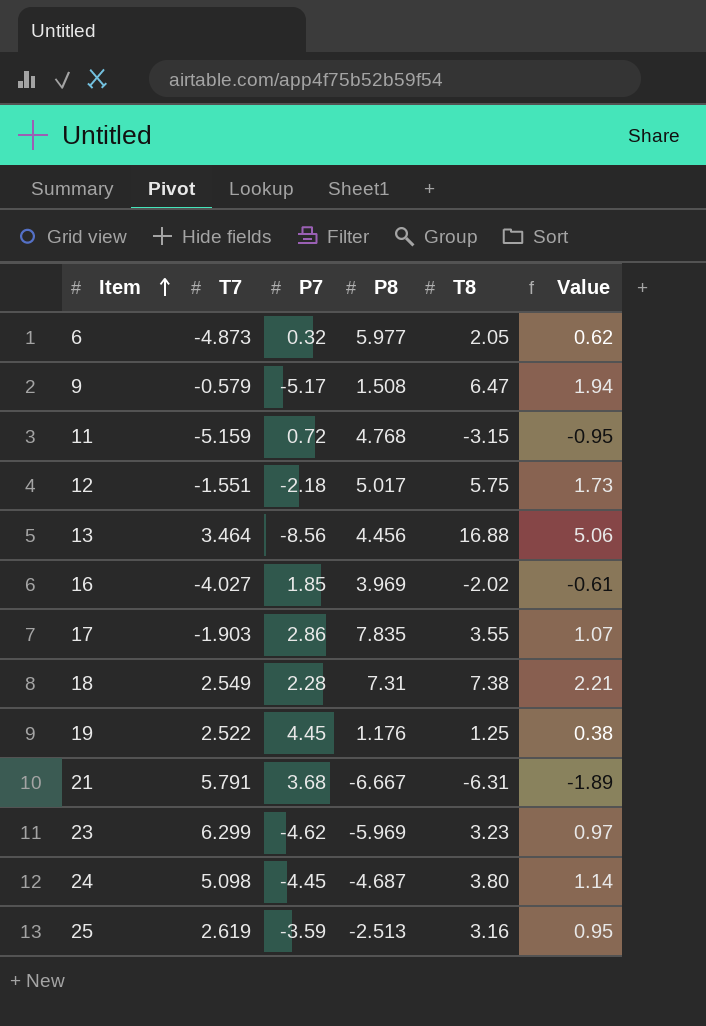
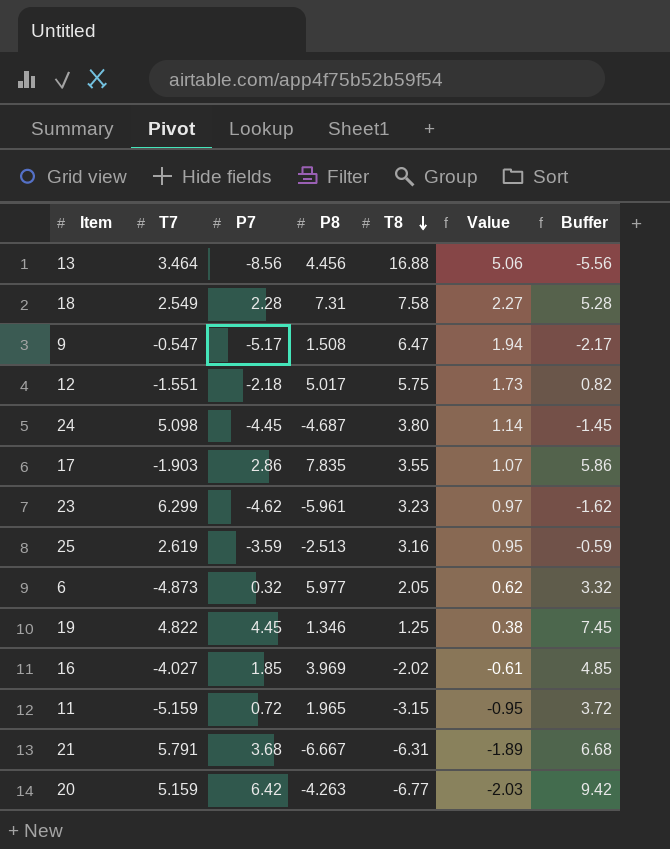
row order: Item ascending -> T8 descending
column Buffer | formula: none -> [P7] + 3
18 | T8: 7.38 -> 7.58
18 | Value: 2.21 -> 2.27
9 | T7: -0.579 -> -0.547
23 | P8: -5.969 -> -5.961
19 | T7: 2.522 -> 4.822
19 | P8: 1.176 -> 1.346
11 | P8: 4.768 -> 1.965
row 20: none -> 5.159 | 6.42 | -4.263 | -6.77 | -2.03 | 9.42

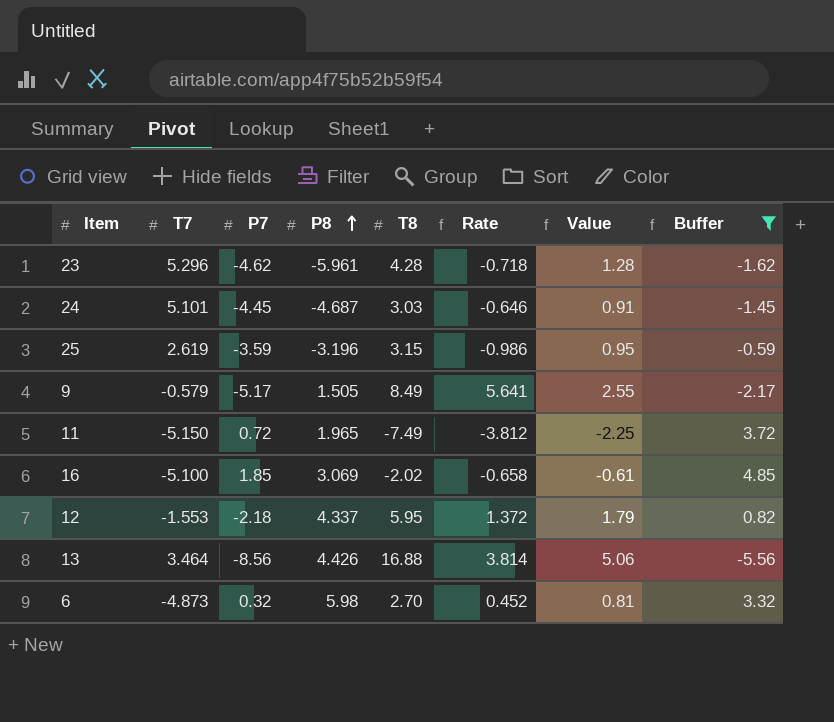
filter: none -> Buffer <= 4.85
row order: T8 descending -> P8 ascending
column Rate | formula: none -> [T8] / [P8]
23 | T7: 6.299 -> 5.296
23 | T8: 3.23 -> 4.28
23 | Value: 0.97 -> 1.28
24 | T7: 5.098 -> 5.101
24 | T8: 3.80 -> 3.03
24 | Value: 1.14 -> 0.91
25 | P8: -2.513 -> -3.196
25 | T8: 3.16 -> 3.15
9 | T7: -0.547 -> -0.579
9 | P8: 1.508 -> 1.505
9 | T8: 6.47 -> 8.49
9 | Value: 1.94 -> 2.55
11 | T7: -5.159 -> -5.150
11 | T8: -3.15 -> -7.49
11 | Value: -0.95 -> -2.25
16 | T7: -4.027 -> -5.100
16 | P8: 3.969 -> 3.069
12 | T7: -1.551 -> -1.553
12 | P8: 5.017 -> 4.337
12 | T8: 5.75 -> 5.95
12 | Value: 1.73 -> 1.79
13 | P8: 4.456 -> 4.426
6 | P8: 5.977 -> 5.98
6 | T8: 2.05 -> 2.70
6 | Value: 0.62 -> 0.81

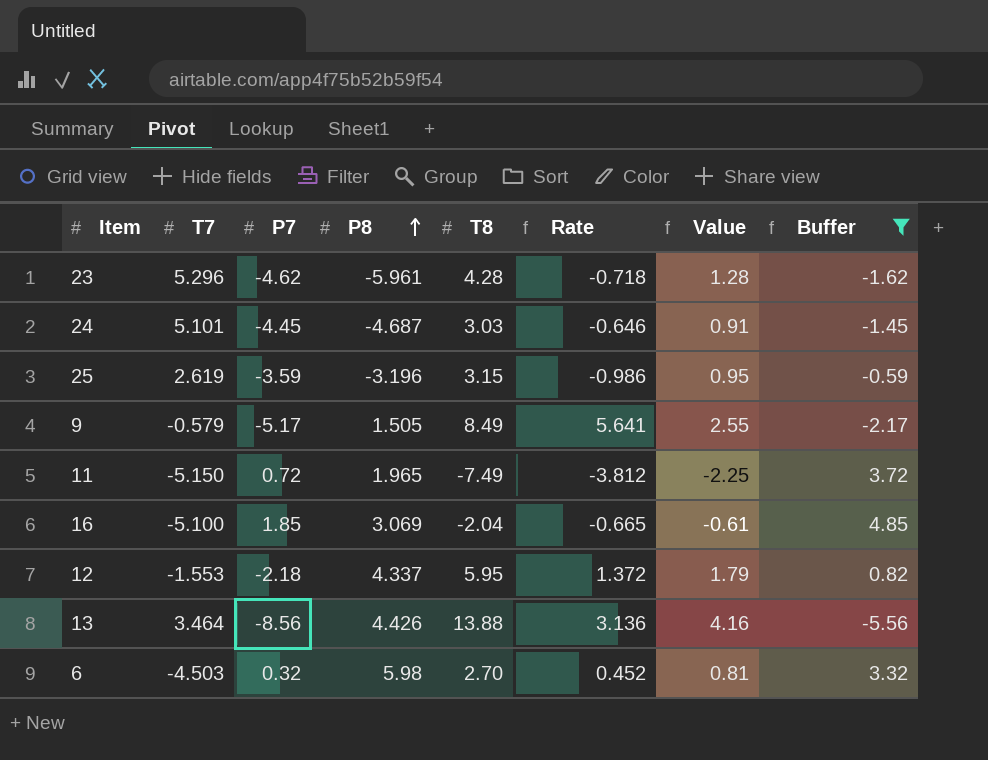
16 | T8: -2.02 -> -2.04
16 | Rate: -0.658 -> -0.665
13 | T8: 16.88 -> 13.88
13 | Rate: 3.814 -> 3.136
13 | Value: 5.06 -> 4.16
6 | T7: -4.873 -> -4.503

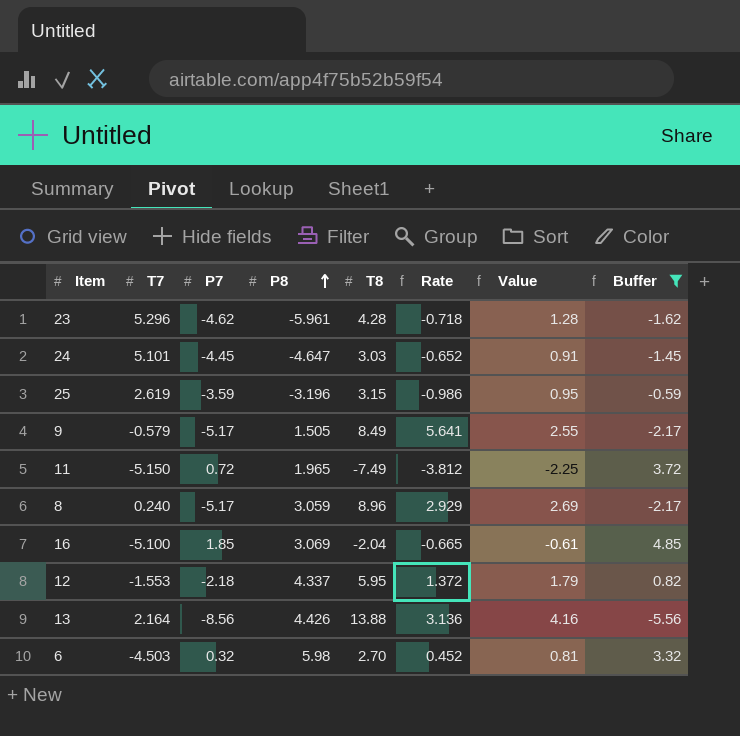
24 | P8: -4.687 -> -4.647
24 | Rate: -0.646 -> -0.652
row 8: none -> 0.240 | -5.17 | 3.059 | 8.96 | 2.929 | 2.69 | -2.17
13 | T7: 3.464 -> 2.164

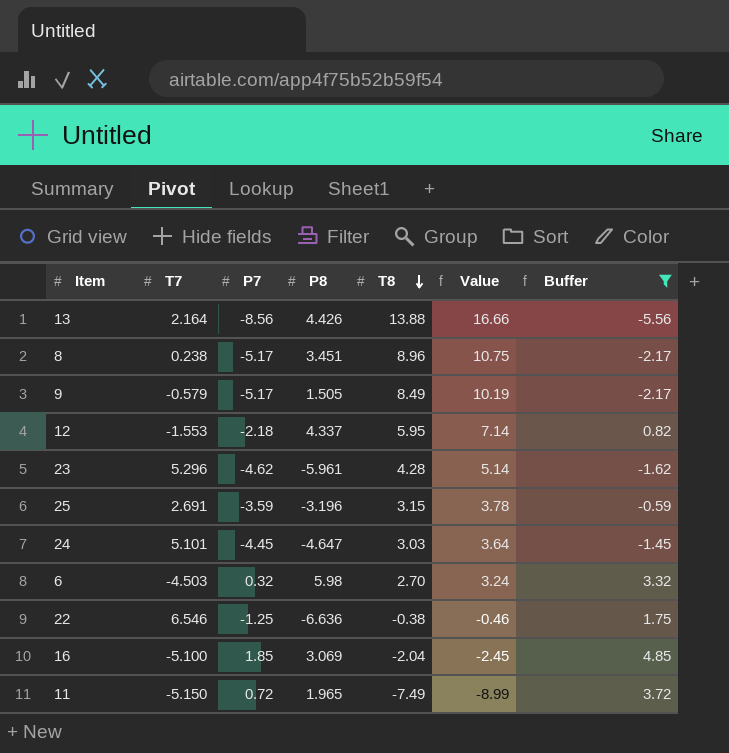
row order: P8 ascending -> T8 descending
column Rate | formula: [T8] / [P8] -> none
column Value | formula: [T8] * 0.3 -> [T8] * 1.2
8 | T7: 0.240 -> 0.238
8 | P8: 3.059 -> 3.451
25 | T7: 2.619 -> 2.691
row 22: none -> 6.546 | -1.25 | -6.636 | -0.38 | -0.46 | 1.75

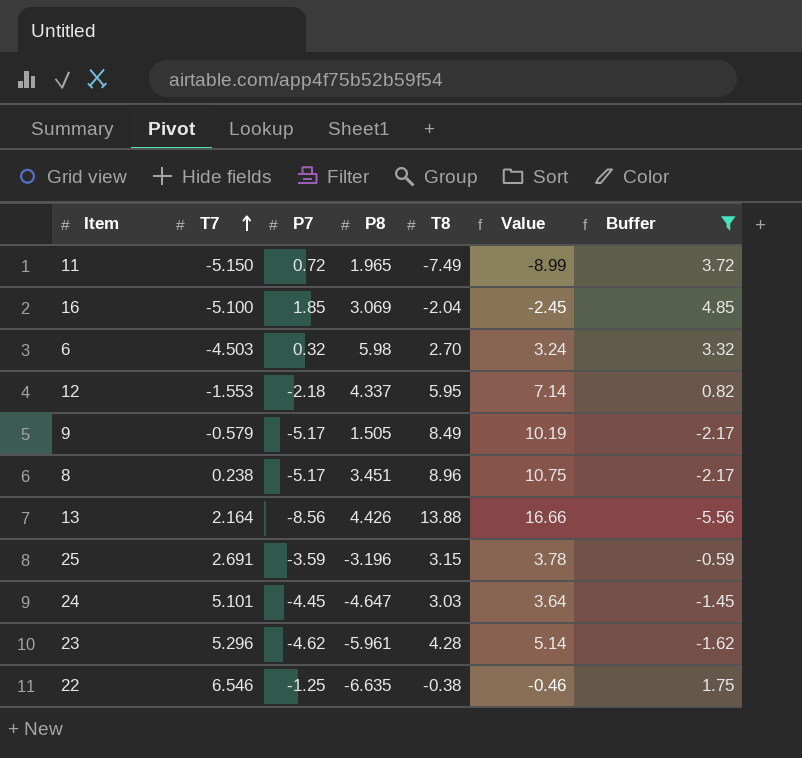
row order: T8 descending -> T7 ascending
22 | P8: -6.636 -> -6.635

